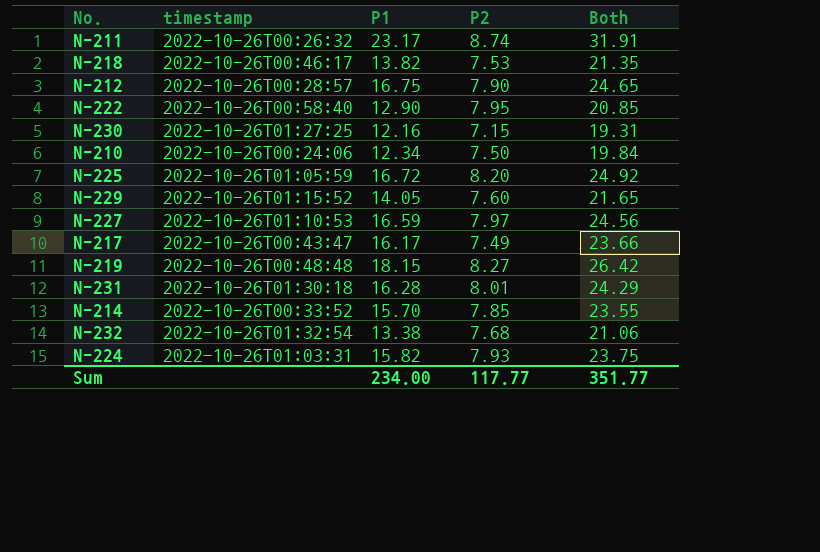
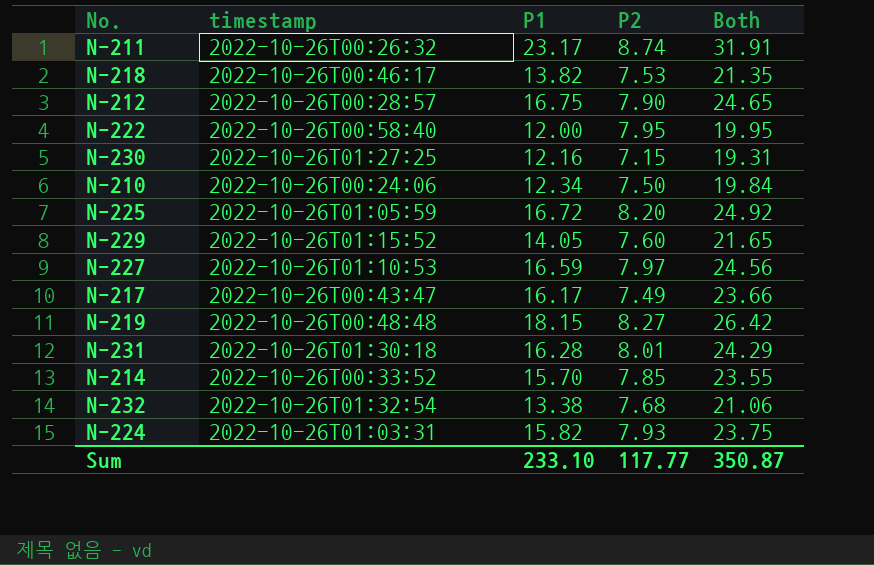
N-222 | P1: 12.90 -> 12.00
N-222 | Both: 20.85 -> 19.95
Sum | P1: 234.00 -> 233.10
Sum | Both: 351.77 -> 350.87

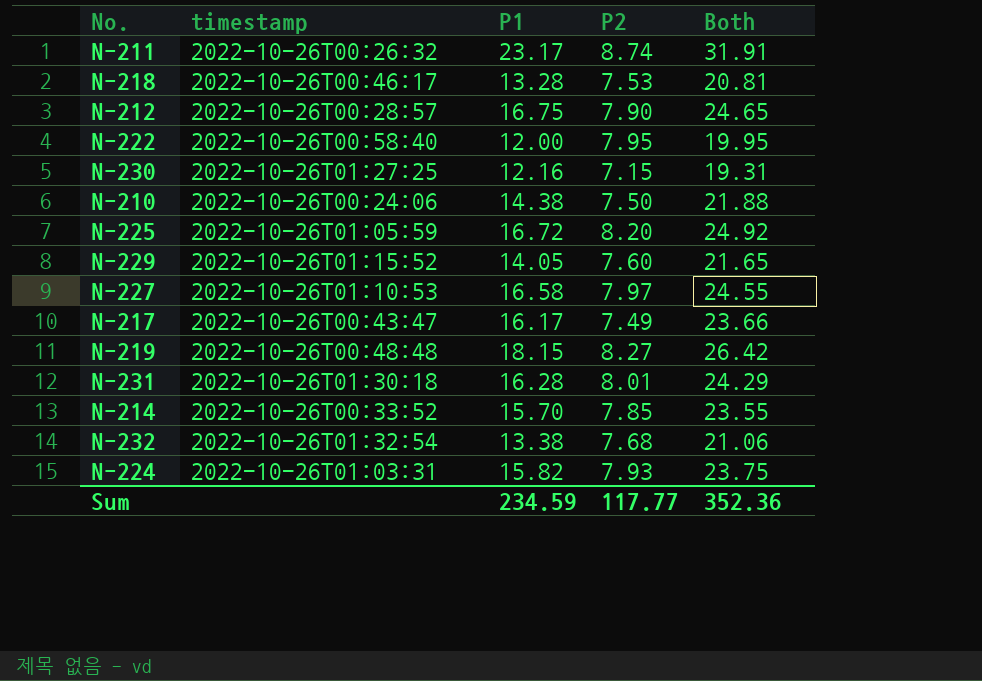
N-218 | P1: 13.82 -> 13.28
N-218 | Both: 21.35 -> 20.81
N-210 | P1: 12.34 -> 14.38
N-210 | Both: 19.84 -> 21.88
N-227 | P1: 16.59 -> 16.58
N-227 | Both: 24.56 -> 24.55
Sum | P1: 233.10 -> 234.59
Sum | Both: 350.87 -> 352.36

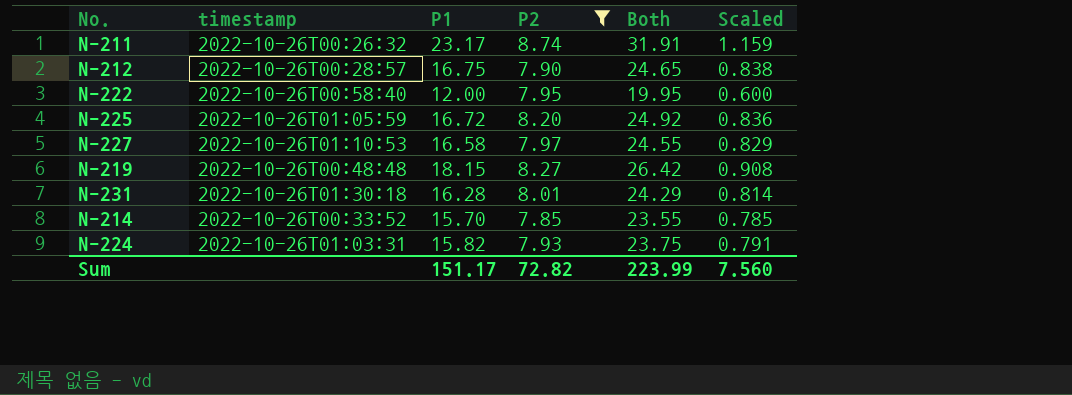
filter: none -> P2 >= 7.85
column Scaled | formula: none -> [P1] * 0.05
Sum | P1: 234.59 -> 151.17
Sum | P2: 117.77 -> 72.82
Sum | Both: 352.36 -> 223.99

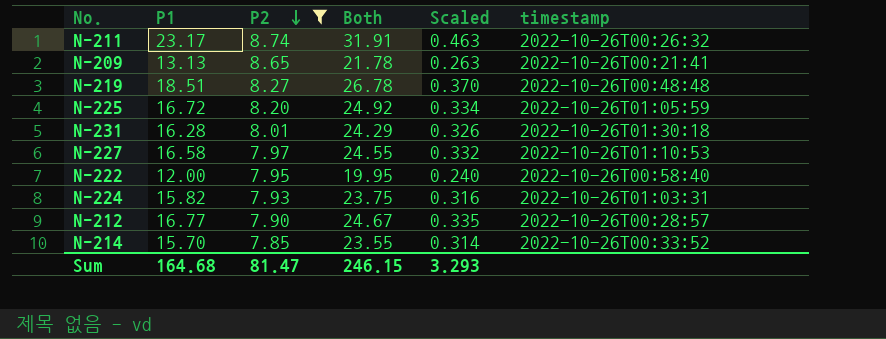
row order: none -> P2 descending
column Scaled | formula: [P1] * 0.05 -> [P1] * 0.02
column timestamp | position: 2 -> 6
row N-209: none -> 13.13 | 8.65 | 21.78 | 0.263 | 2022-10-26T00:21:41
N-219 | P1: 18.15 -> 18.51
N-219 | Both: 26.42 -> 26.78
N-212 | P1: 16.75 -> 16.77
N-212 | Both: 24.65 -> 24.67
Sum | P1: 151.17 -> 164.68
Sum | P2: 72.82 -> 81.47
Sum | Both: 223.99 -> 246.15
Sum | Scaled: 7.560 -> 3.293

